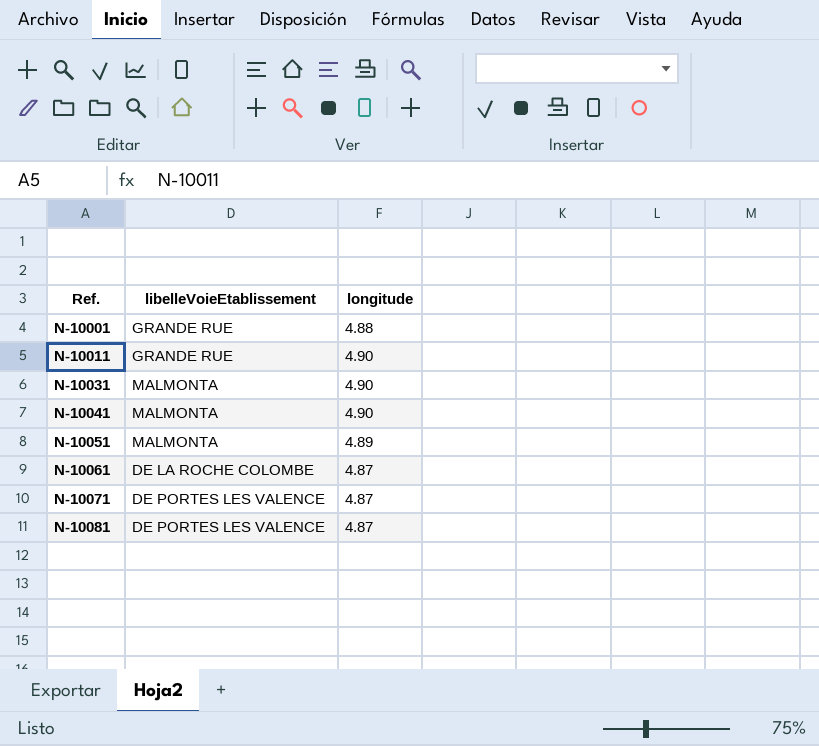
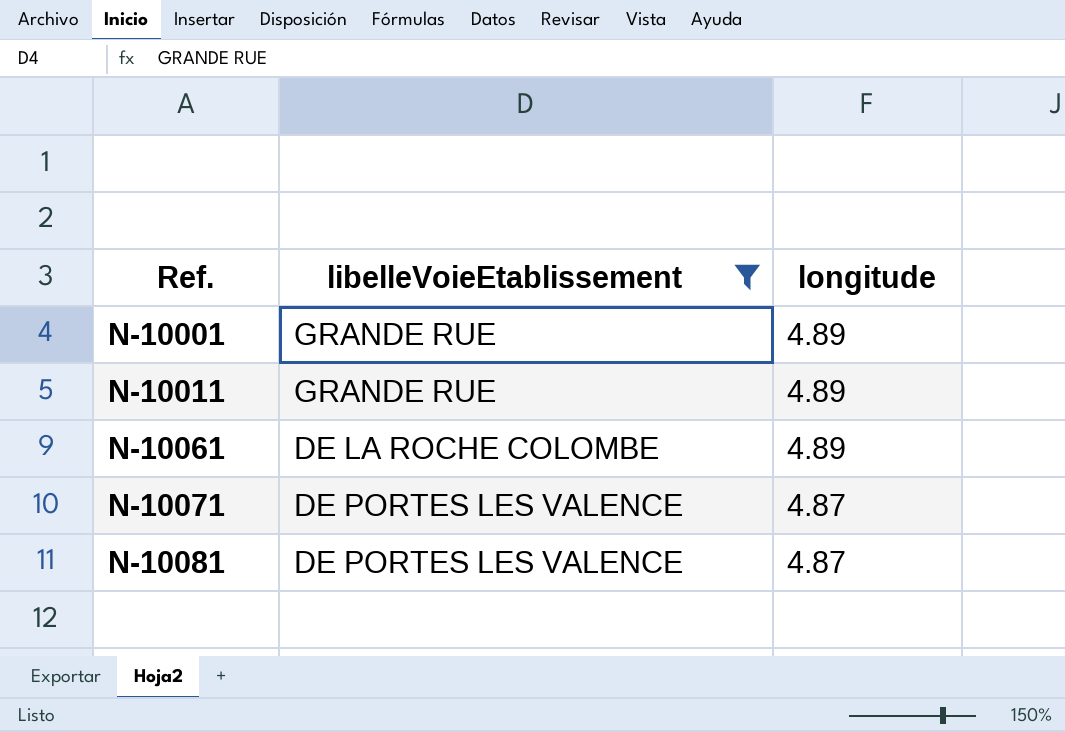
filter: none -> libelleVoieEtablissement != MALMONTA
N-10001 | longitude: 4.88 -> 4.89
N-10011 | longitude: 4.90 -> 4.89
N-10061 | longitude: 4.87 -> 4.89

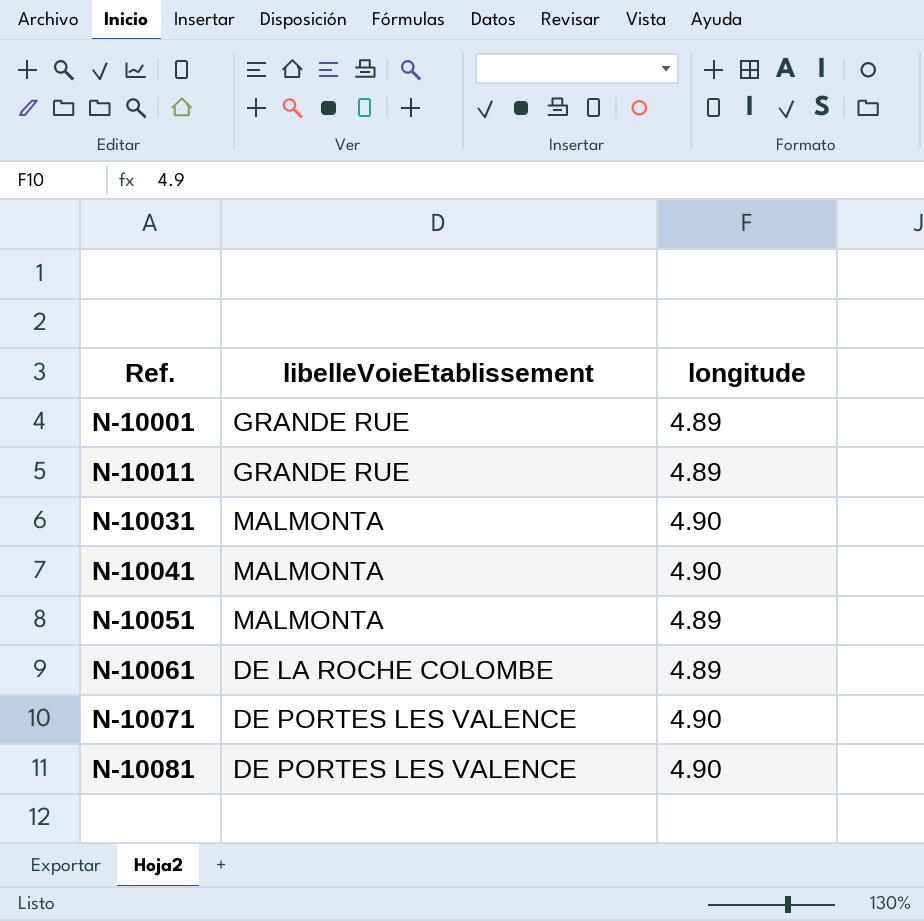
filter: libelleVoieEtablissement != MALMONTA -> none
N-10071 | longitude: 4.87 -> 4.90
N-10081 | longitude: 4.87 -> 4.90

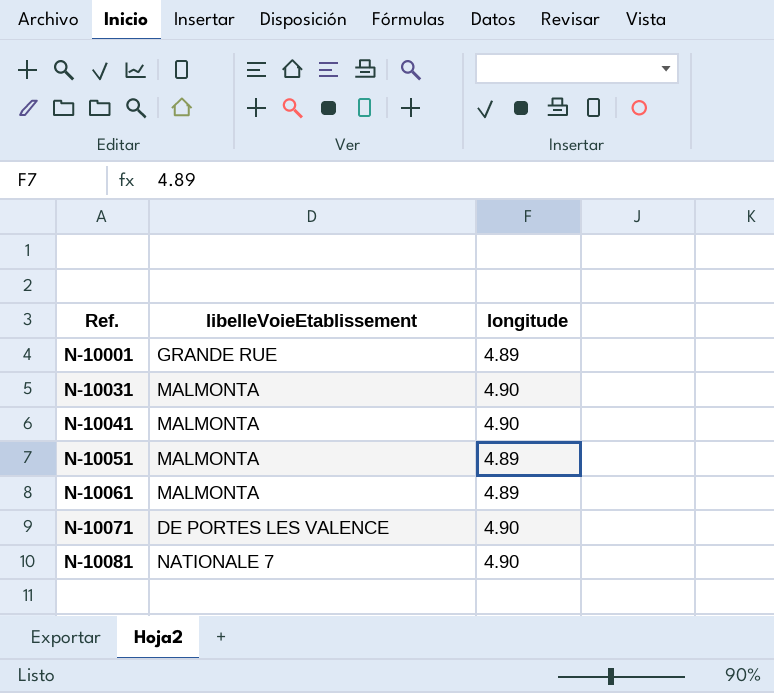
row N-10011: GRANDE RUE | 4.89 -> none
N-10061 | libelleVoieEtablissement: DE LA ROCHE COLOMBE -> MALMONTA
N-10081 | libelleVoieEtablissement: DE PORTES LES VALENCE -> NATIONALE 7

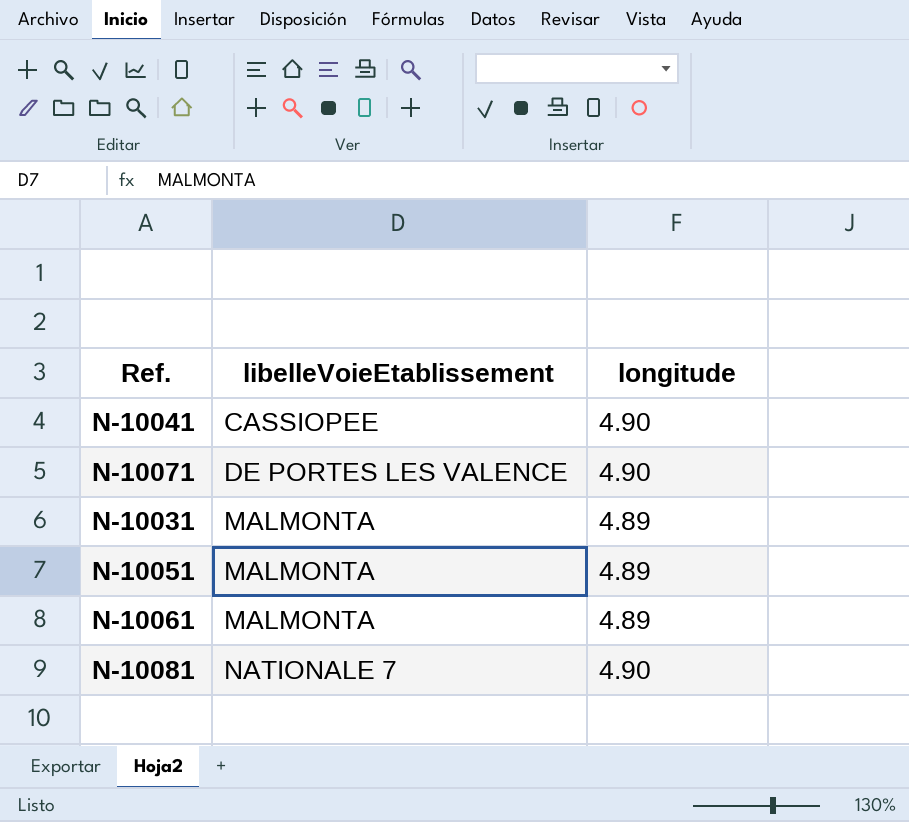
row order: Ref. ascending -> libelleVoieEtablissement ascending
row N-10001: GRANDE RUE | 4.89 -> none
N-10041 | libelleVoieEtablissement: MALMONTA -> CASSIOPEE
N-10031 | longitude: 4.90 -> 4.89

